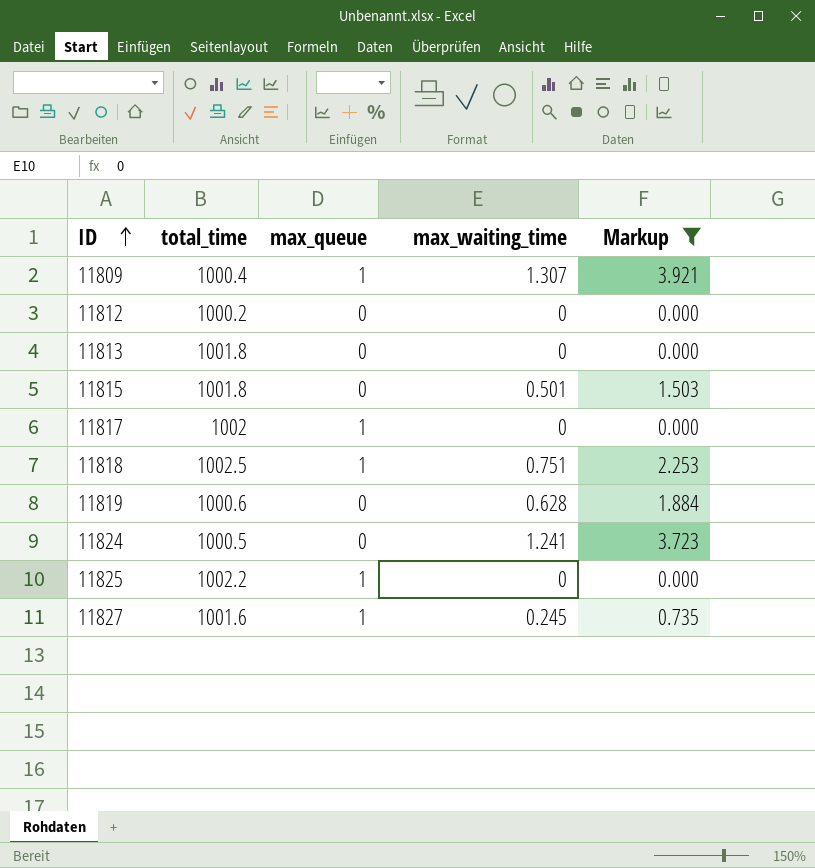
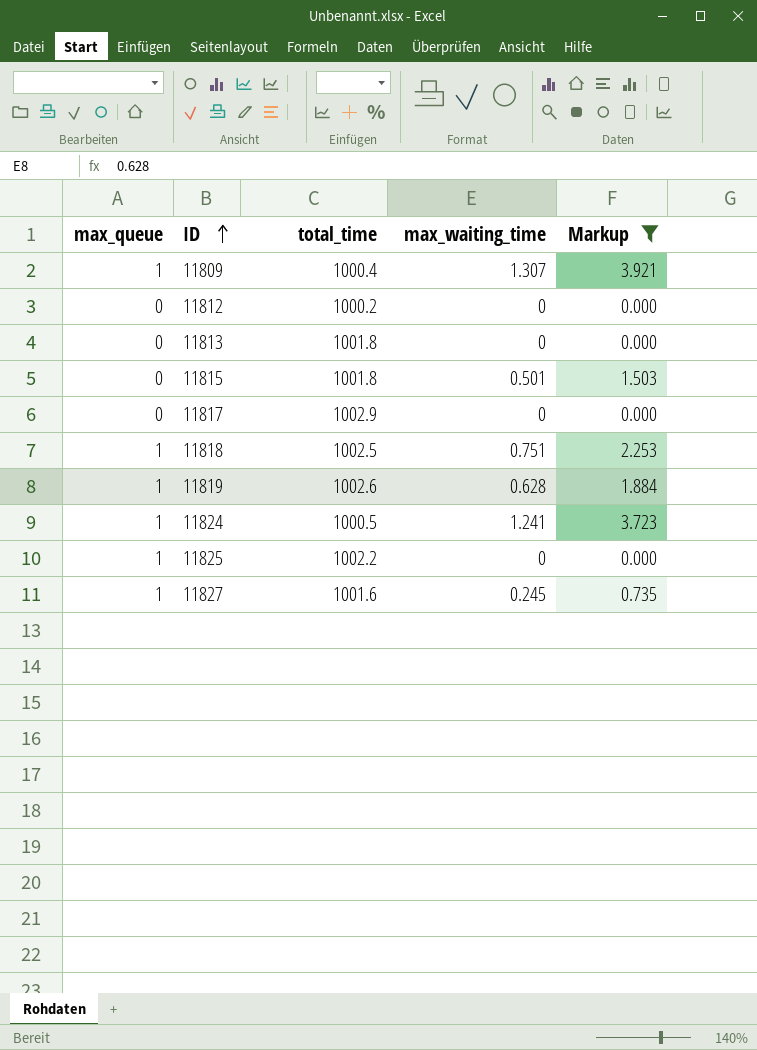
column max_queue | position: 3 -> 1
11817 | max_queue: 1 -> 0
11817 | total_time: 1002 -> 1002.9
11819 | max_queue: 0 -> 1
11819 | total_time: 1000.6 -> 1002.6
11824 | max_queue: 0 -> 1

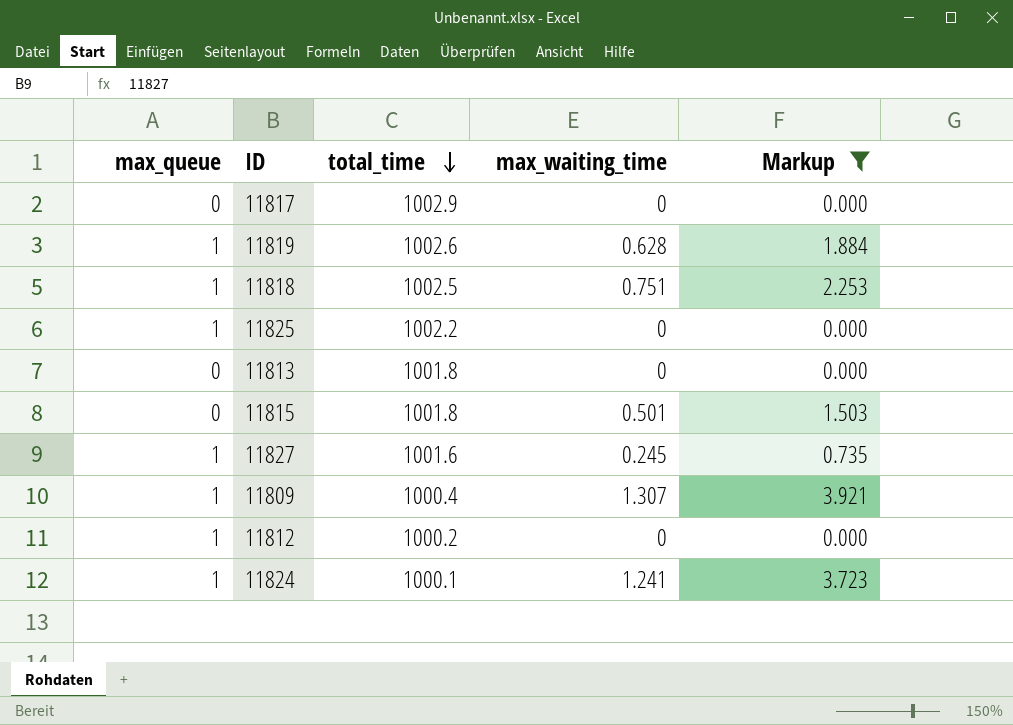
row order: ID ascending -> total_time descending
11812 | max_queue: 0 -> 1
11824 | total_time: 1000.5 -> 1000.1

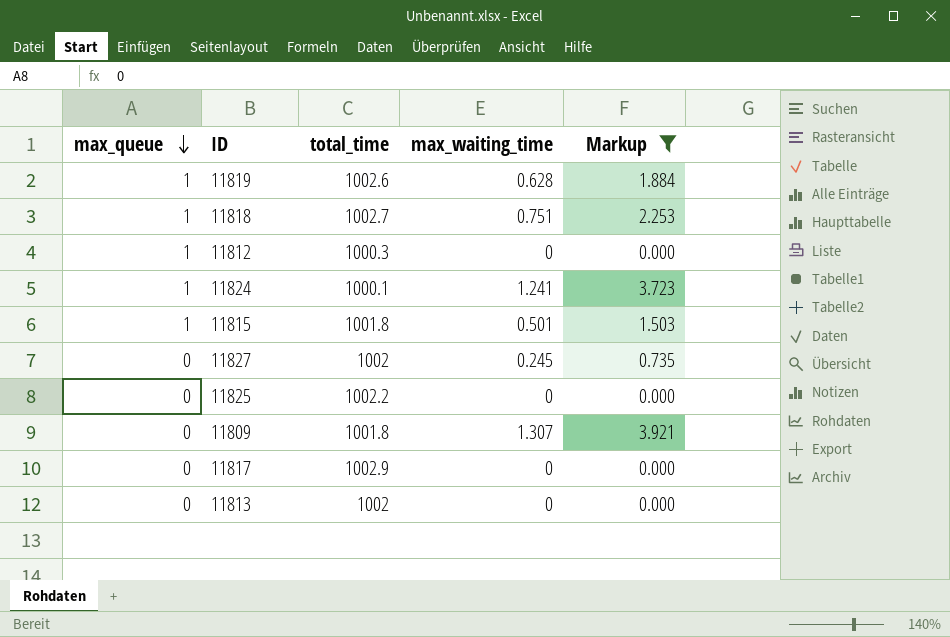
row order: total_time descending -> max_queue descending
11818 | total_time: 1002.5 -> 1002.7
11812 | total_time: 1000.2 -> 1000.3
11815 | max_queue: 0 -> 1
11827 | max_queue: 1 -> 0
11827 | total_time: 1001.6 -> 1002
11825 | max_queue: 1 -> 0
11809 | max_queue: 1 -> 0
11809 | total_time: 1000.4 -> 1001.8
11813 | total_time: 1001.8 -> 1002

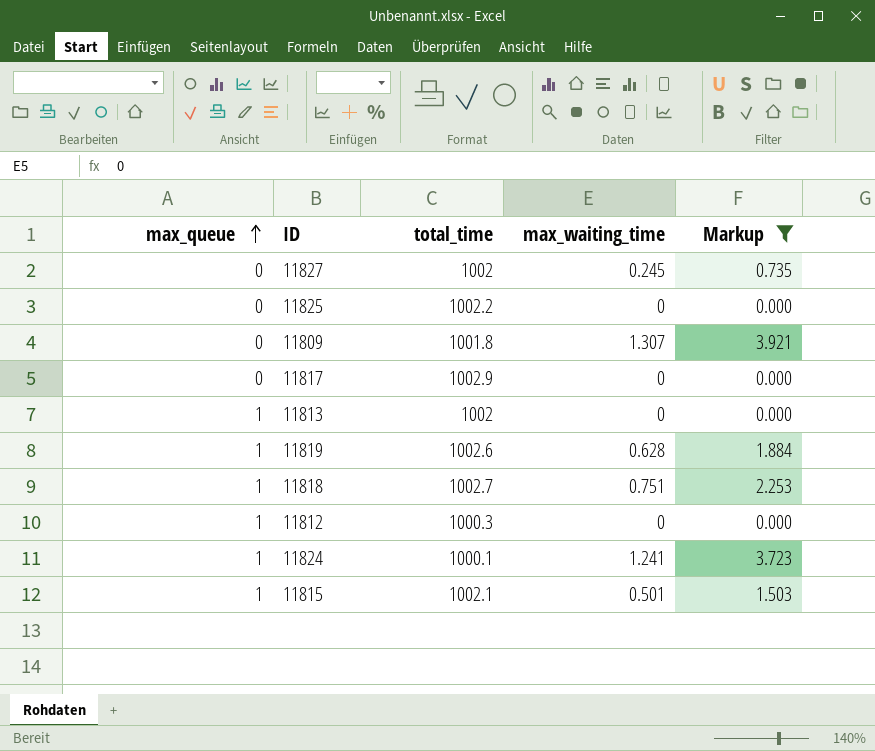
row order: max_queue descending -> max_queue ascending
11813 | max_queue: 0 -> 1
11815 | total_time: 1001.8 -> 1002.1

